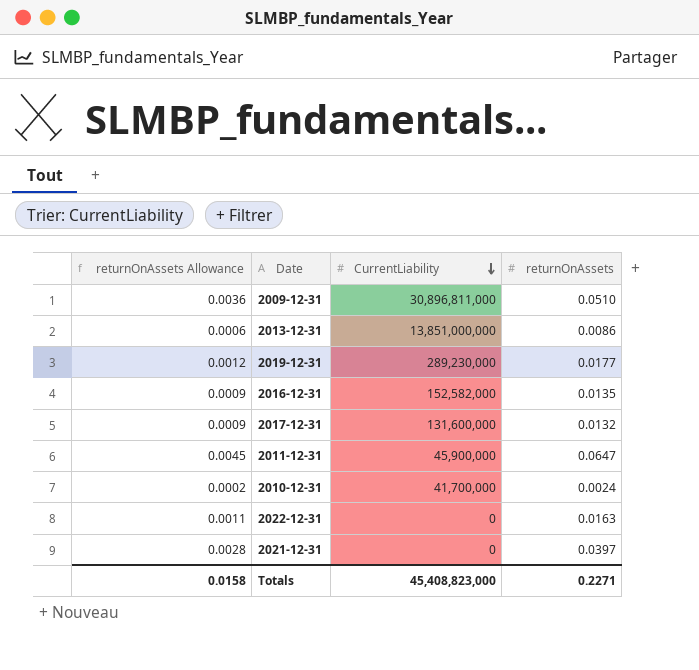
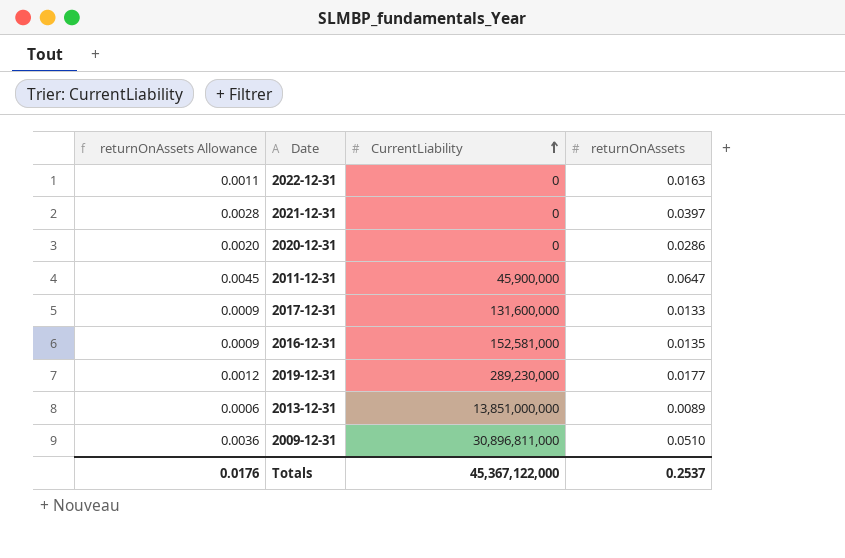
row order: CurrentLiability descending -> CurrentLiability ascending
row 2010-12-31: 0.0002 | 41,700,000 | 0.0024 -> none
row 2020-12-31: none -> 0.0020 | 0 | 0.0286
2017-12-31 | returnOnAssets: 0.0132 -> 0.0133
2016-12-31 | CurrentLiability: 152,582,000 -> 152,581,000
2013-12-31 | returnOnAssets: 0.0086 -> 0.0089
Totals | returnOnAssets Allowance: 0.0158 -> 0.0176
Totals | CurrentLiability: 45,408,823,000 -> 45,367,122,000
Totals | returnOnAssets: 0.2271 -> 0.2537

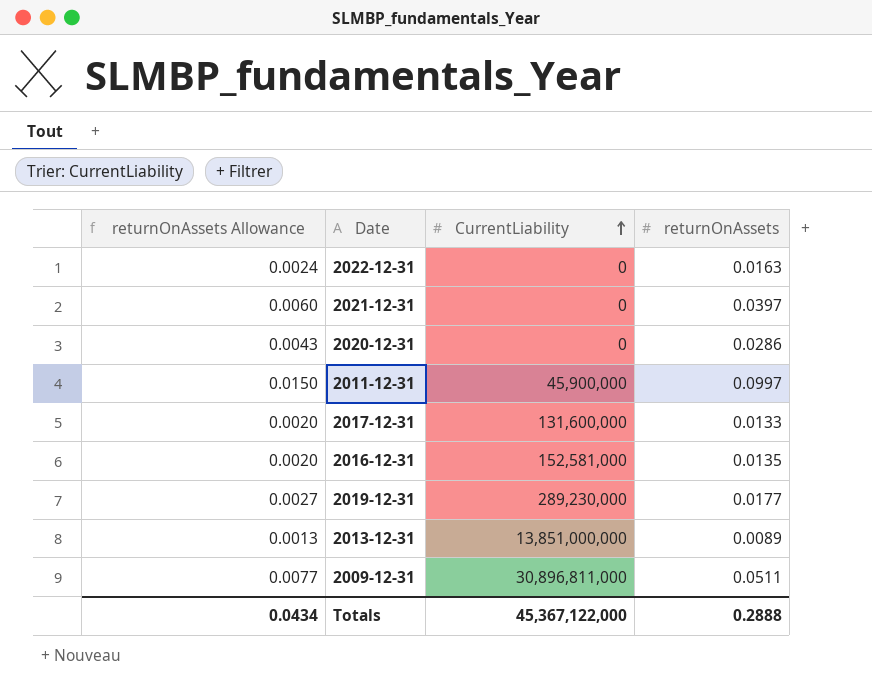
column returnOnAssets Allowance | formula: [returnOnAssets] * 0.07 -> [returnOnAssets] * 0.15
2011-12-31 | returnOnAssets: 0.0647 -> 0.0997
2009-12-31 | returnOnAssets: 0.0510 -> 0.0511
Totals | returnOnAssets Allowance: 0.0176 -> 0.0434
Totals | returnOnAssets: 0.2537 -> 0.2888

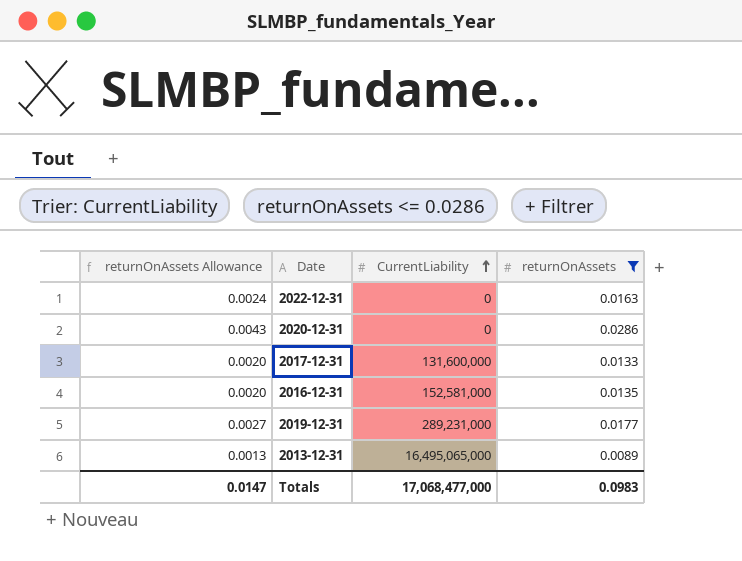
filter: none -> returnOnAssets <= 0.0286
2019-12-31 | CurrentLiability: 289,230,000 -> 289,231,000
2013-12-31 | CurrentLiability: 13,851,000,000 -> 16,495,065,000
Totals | returnOnAssets Allowance: 0.0434 -> 0.0147
Totals | CurrentLiability: 45,367,122,000 -> 17,068,477,000
Totals | returnOnAssets: 0.2888 -> 0.0983

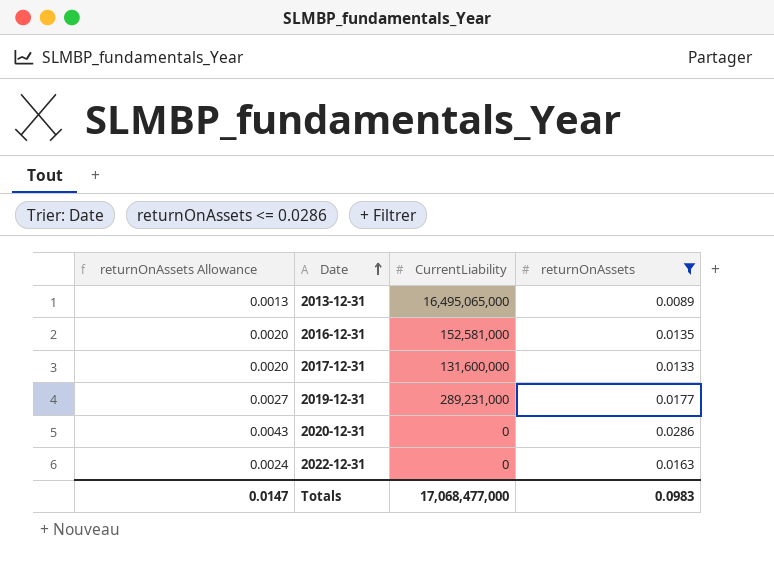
row order: CurrentLiability ascending -> Date ascending

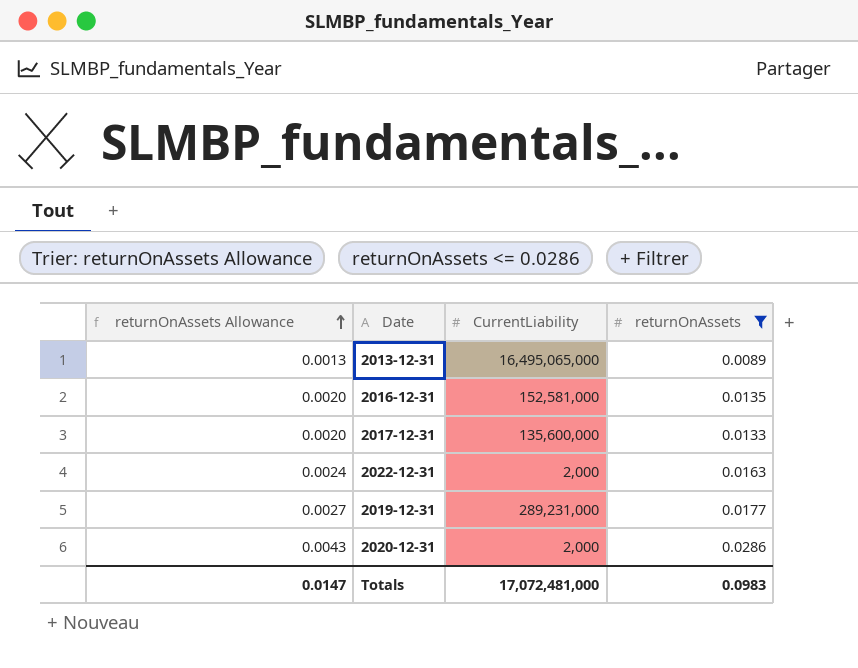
row order: Date ascending -> returnOnAssets Allowance ascending
2017-12-31 | CurrentLiability: 131,600,000 -> 135,600,000
2022-12-31 | CurrentLiability: 0 -> 2,000
2020-12-31 | CurrentLiability: 0 -> 2,000
Totals | CurrentLiability: 17,068,477,000 -> 17,072,481,000

